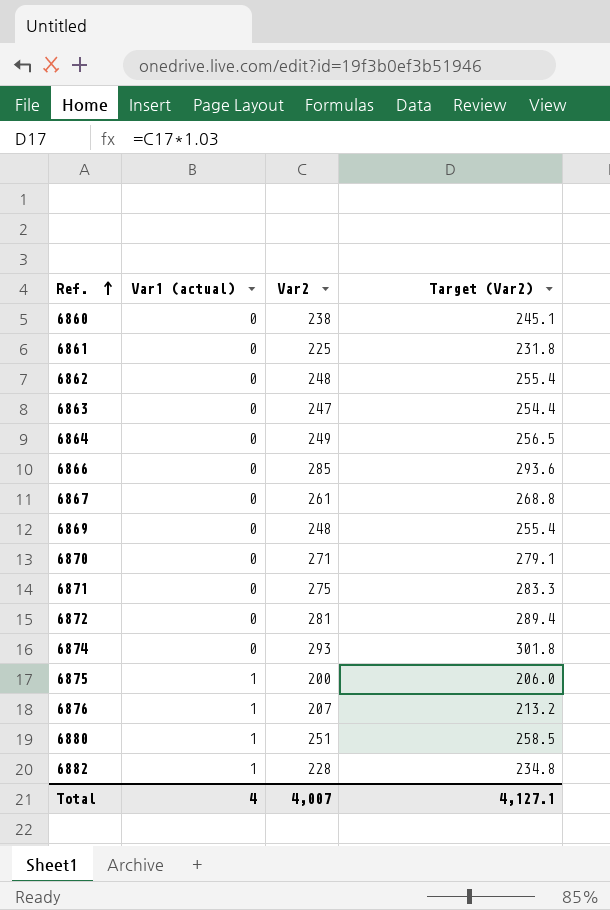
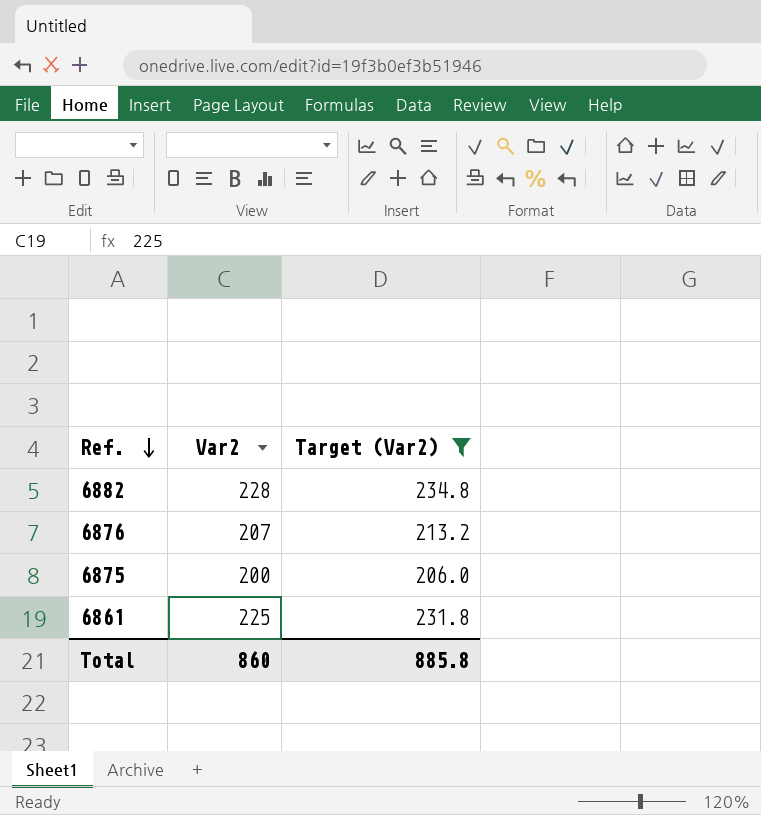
filter: none -> Target (Var2) <= 234.8
row order: Ref. ascending -> Ref. descending
column Var1 (actual) | position: 2 -> none
Total | Var2: 4,007 -> 860
Total | Target (Var2): 4,127.1 -> 885.8

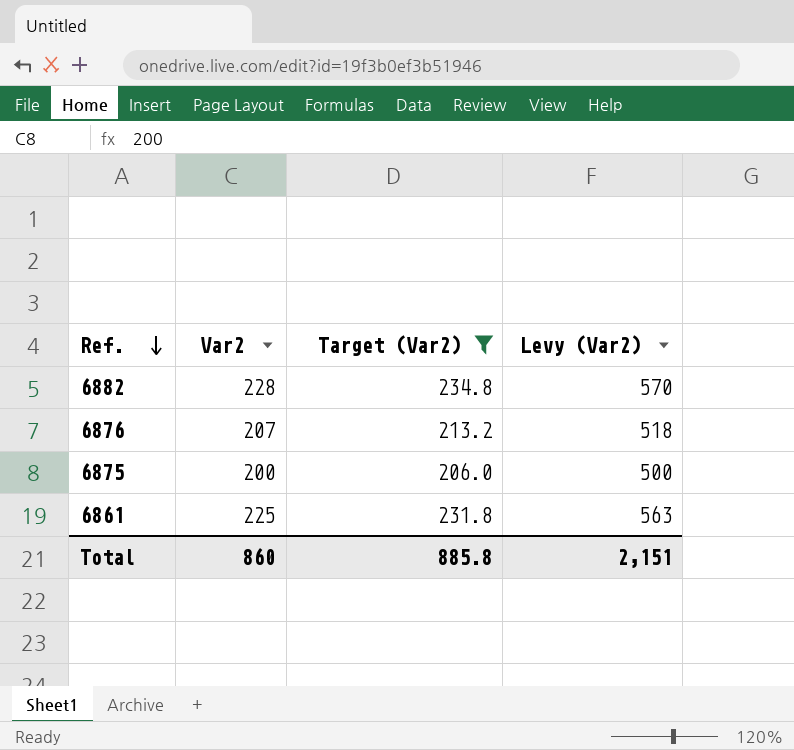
column Levy (Var2) | formula: none -> [Var2] * 2.5

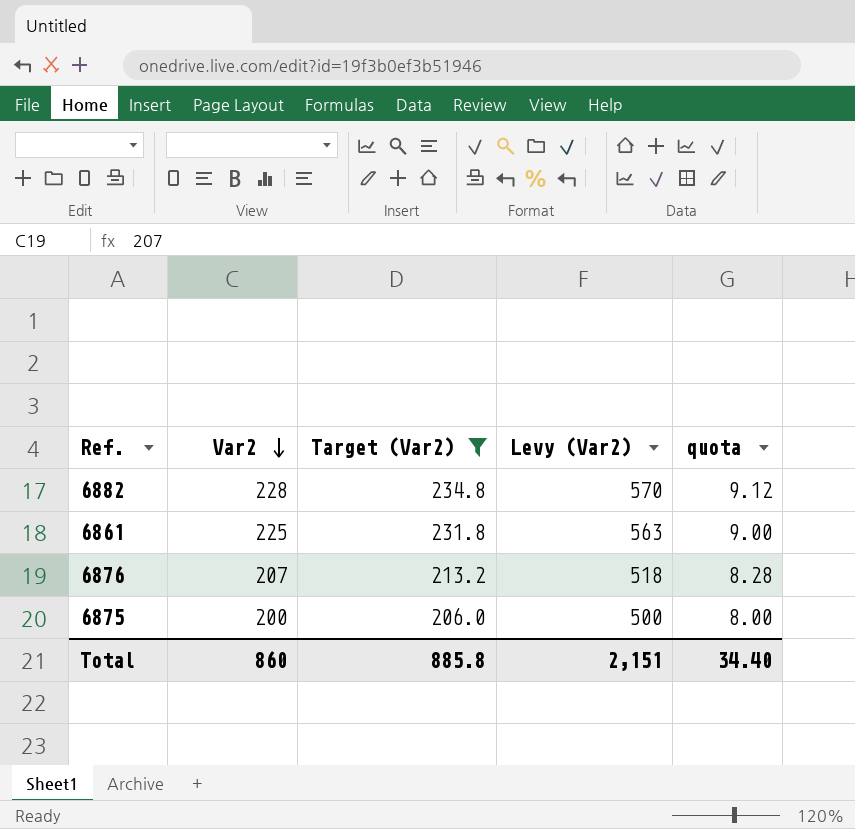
row order: Ref. descending -> Var2 descending
column quota | formula: none -> [Var2] * 0.04

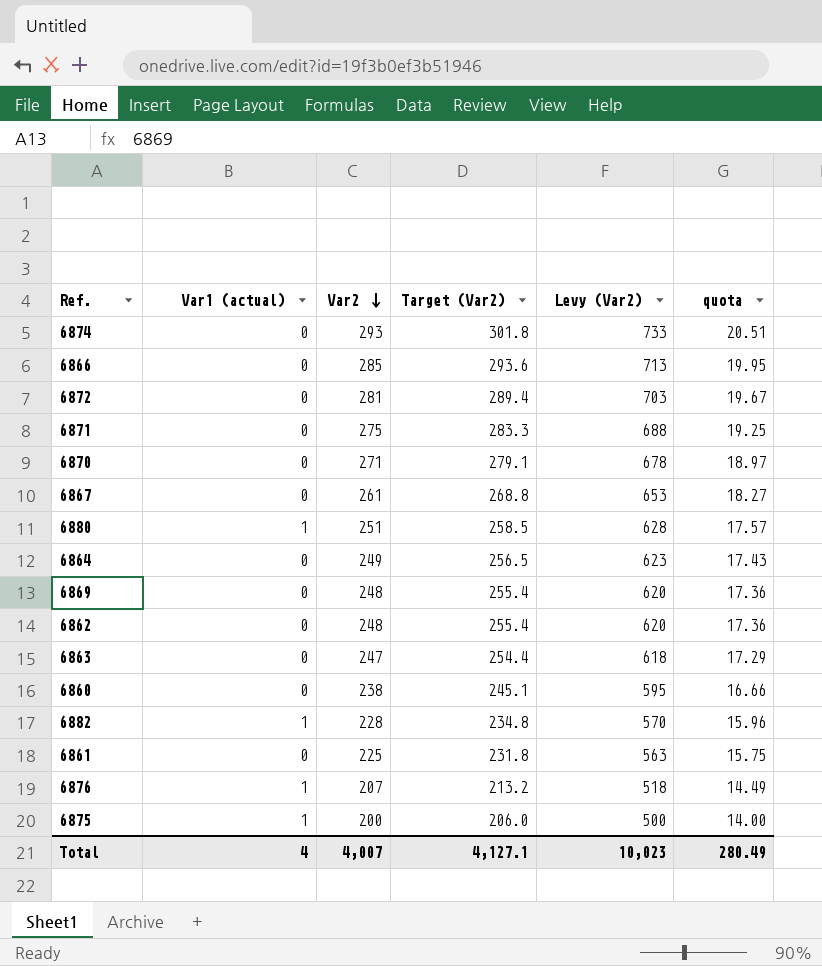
filter: Target (Var2) <= 234.8 -> none
column Var1 (actual) | position: none -> 2
column quota | formula: [Var2] * 0.04 -> [Var2] * 0.07
Total | Var2: 860 -> 4,007
Total | Target (Var2): 885.8 -> 4,127.1
Total | Levy (Var2): 2,151 -> 10,023
Total | quota: 34.40 -> 280.49

